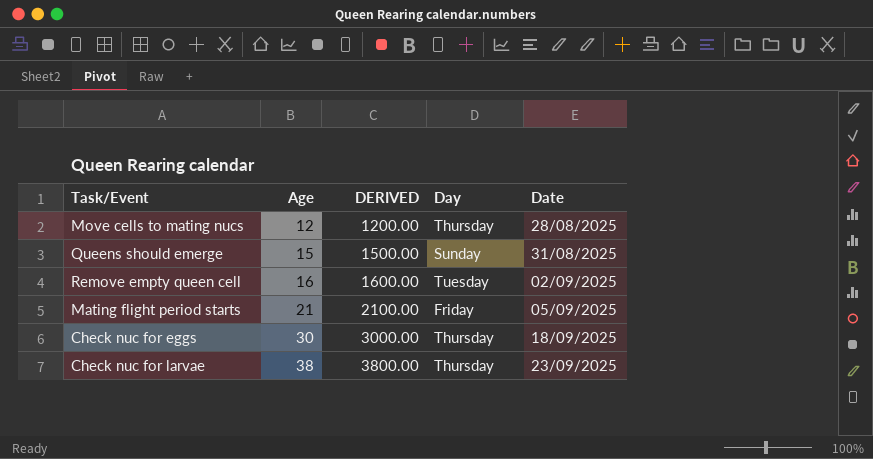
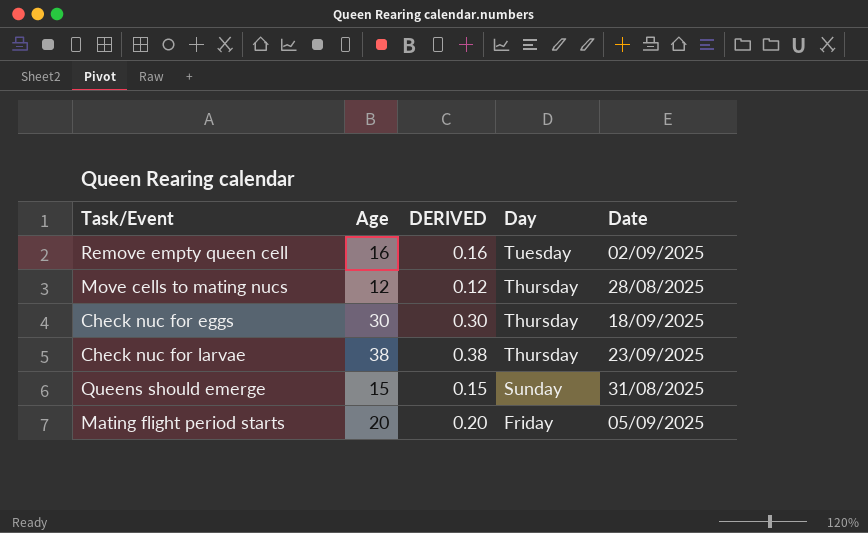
row order: Age ascending -> Day descending
column DERIVED | formula: [Age] * 100 -> [Age] * 0.01
Mating flight period starts | Age: 21 -> 20

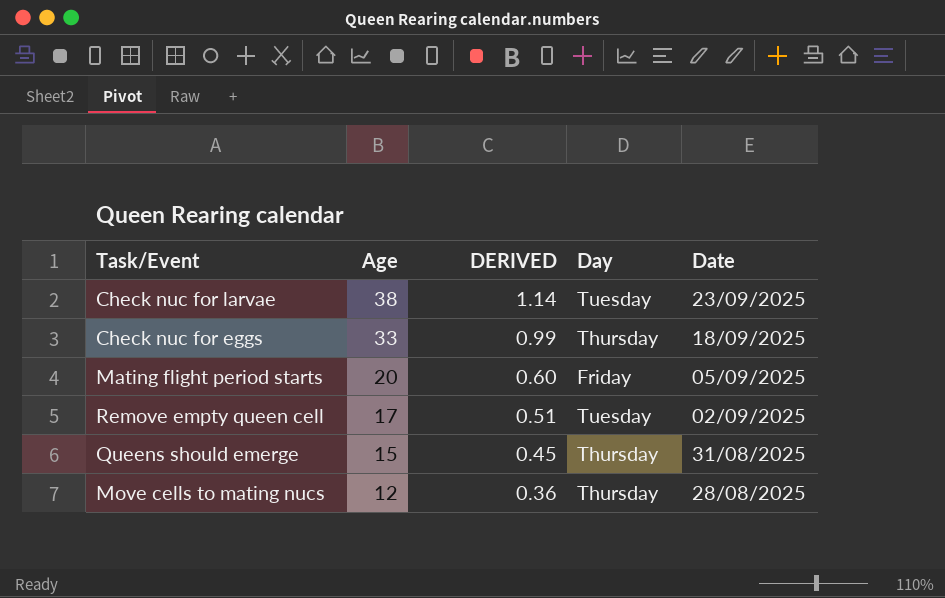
row order: Day descending -> Age descending
column DERIVED | formula: [Age] * 0.01 -> [Age] * 0.03
Check nuc for larvae | Day: Thursday -> Tuesday
Check nuc for eggs | Age: 30 -> 33
Remove empty queen cell | Age: 16 -> 17
Queens should emerge | Day: Sunday -> Thursday

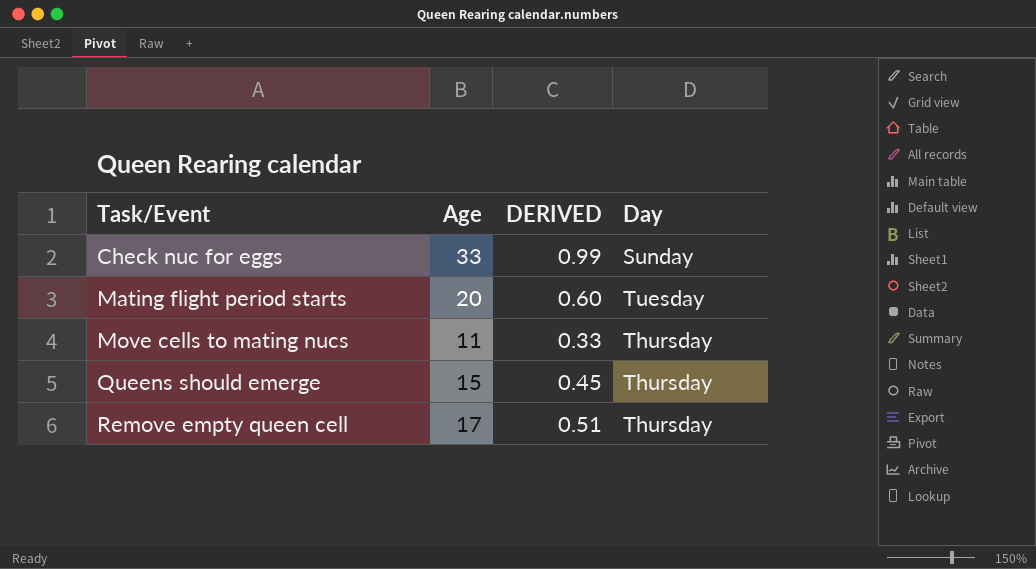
row order: Age descending -> Task/Event ascending
column Date | position: 5 -> none
row Check nuc for larvae: 38 | 1.14 | Tuesday | 23/09/2025 -> none
Check nuc for eggs | Day: Thursday -> Sunday
Mating flight period starts | Day: Friday -> Tuesday
Move cells to mating nucs | Age: 12 -> 11
Move cells to mating nucs | DERIVED: 0.36 -> 0.33
Remove empty queen cell | Day: Tuesday -> Thursday

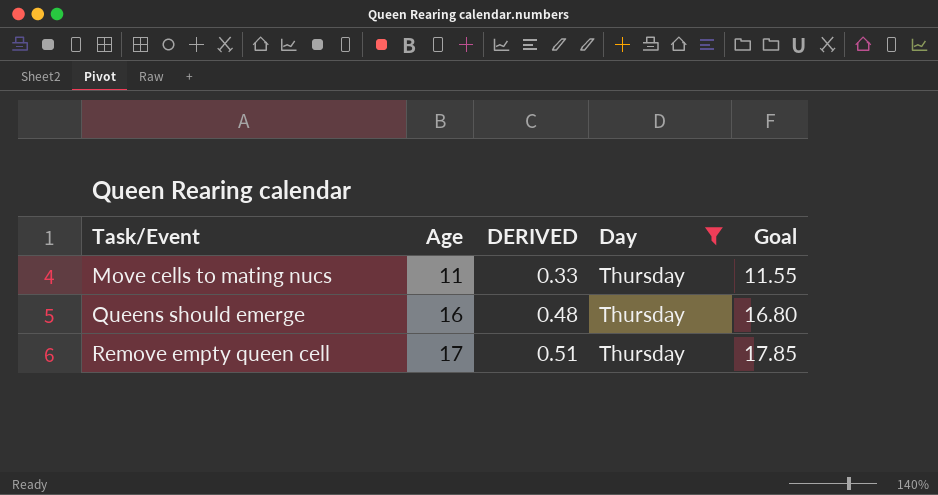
filter: none -> Day = Thursday
column Goal | formula: none -> [Age] * 1.05
Queens should emerge | Age: 15 -> 16
Queens should emerge | DERIVED: 0.45 -> 0.48

